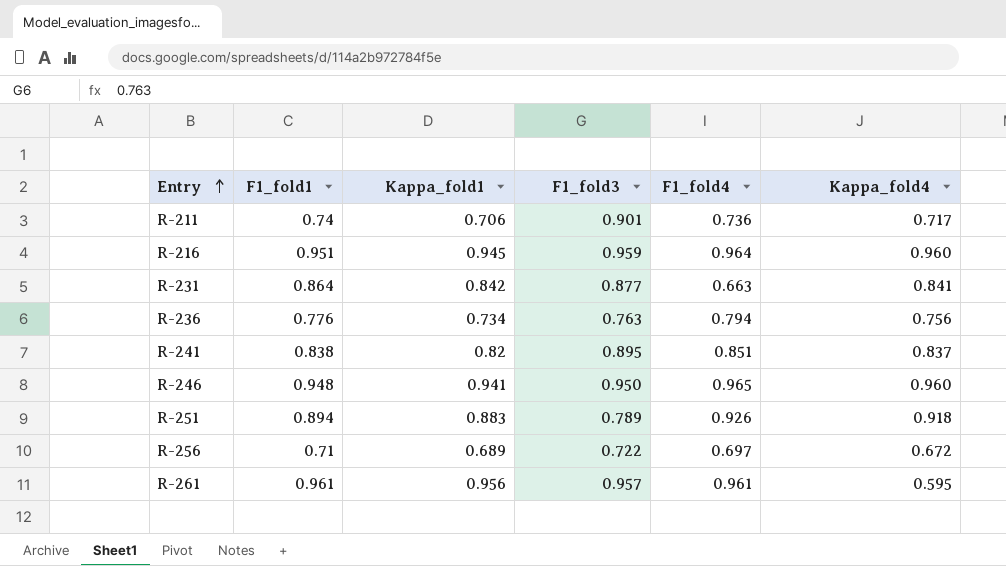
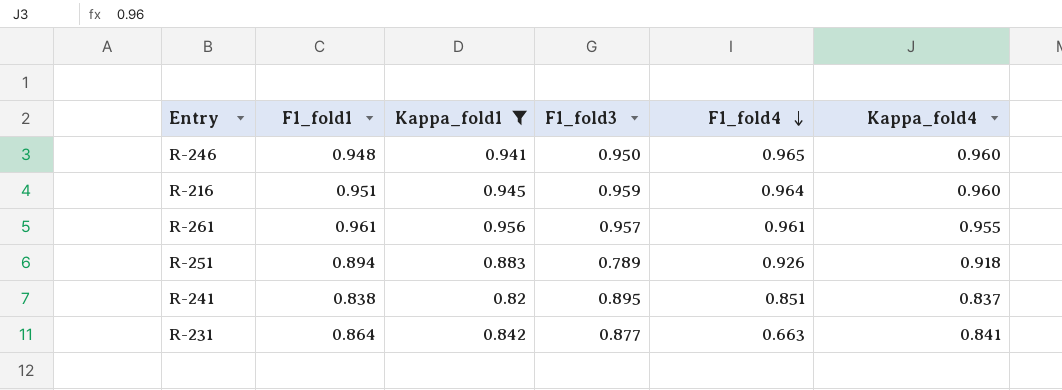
filter: none -> Kappa_fold1 >= 0.82
row order: Entry ascending -> F1_fold4 descending
R-261 | Kappa_fold4: 0.595 -> 0.955

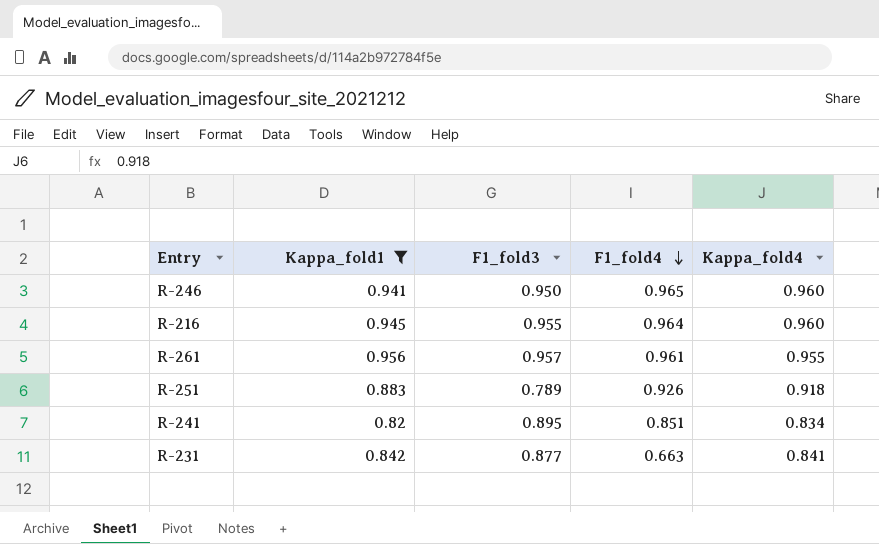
column F1_fold1 | position: 2 -> none
R-216 | F1_fold3: 0.959 -> 0.955
R-241 | Kappa_fold4: 0.837 -> 0.834

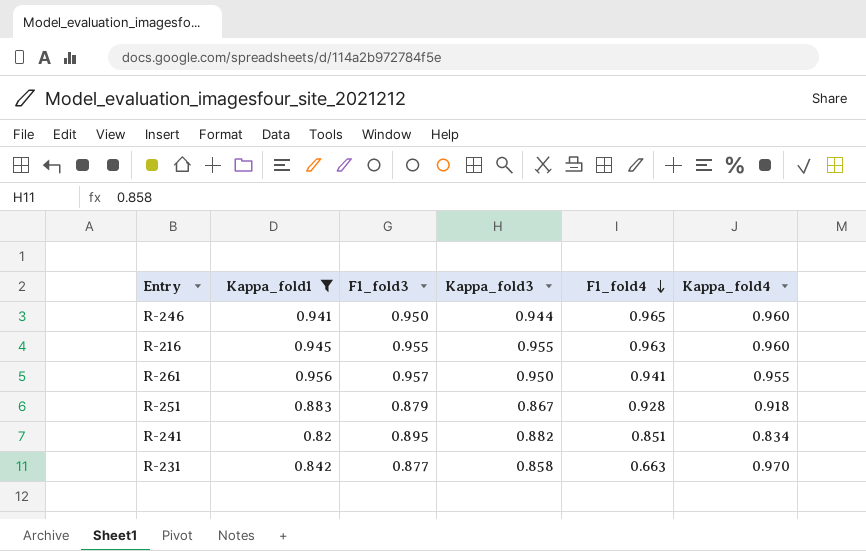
column Kappa_fold3 | position: none -> 4
R-216 | F1_fold4: 0.964 -> 0.963
R-261 | F1_fold4: 0.961 -> 0.941
R-251 | F1_fold3: 0.789 -> 0.879
R-251 | F1_fold4: 0.926 -> 0.928
R-231 | Kappa_fold4: 0.841 -> 0.970

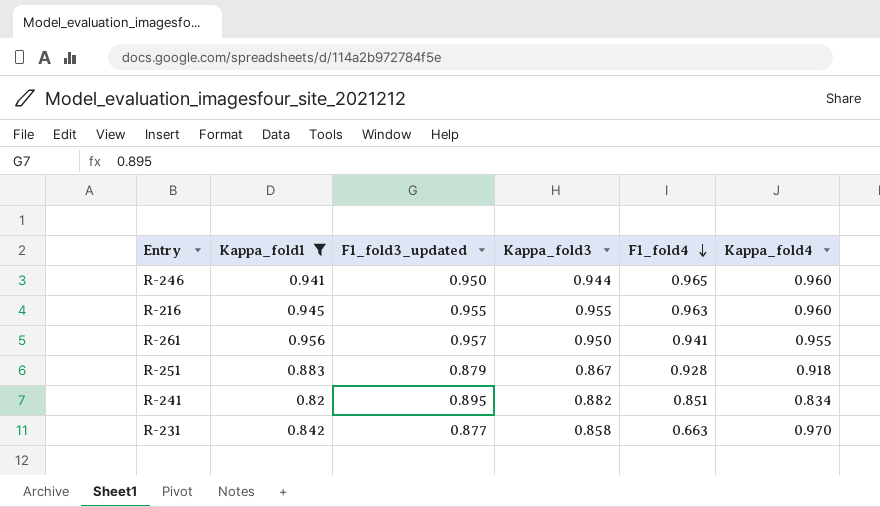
column name: F1_fold3 -> F1_fold3_updated

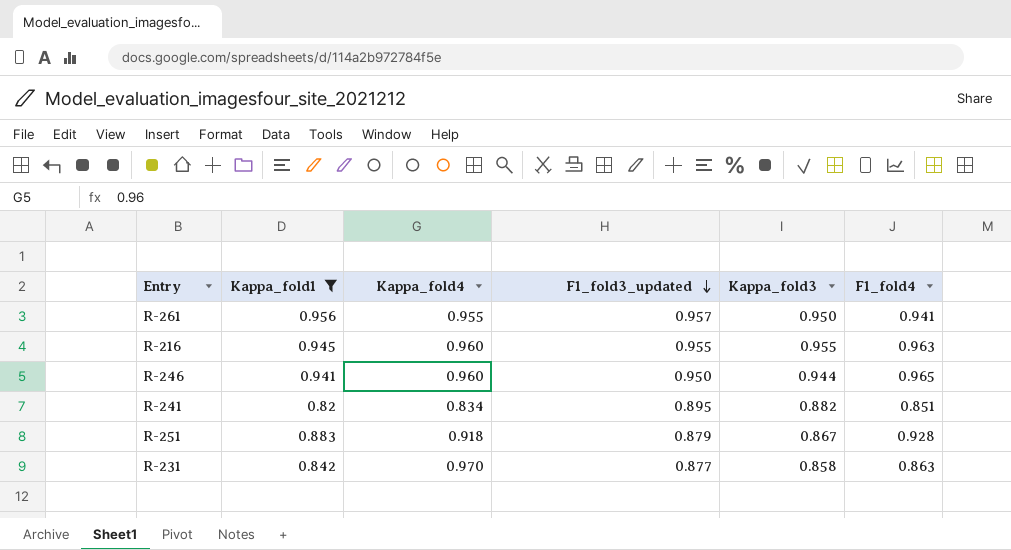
row order: F1_fold4 descending -> F1_fold3_updated descending
column Kappa_fold4 | position: 6 -> 3
R-231 | F1_fold4: 0.663 -> 0.863

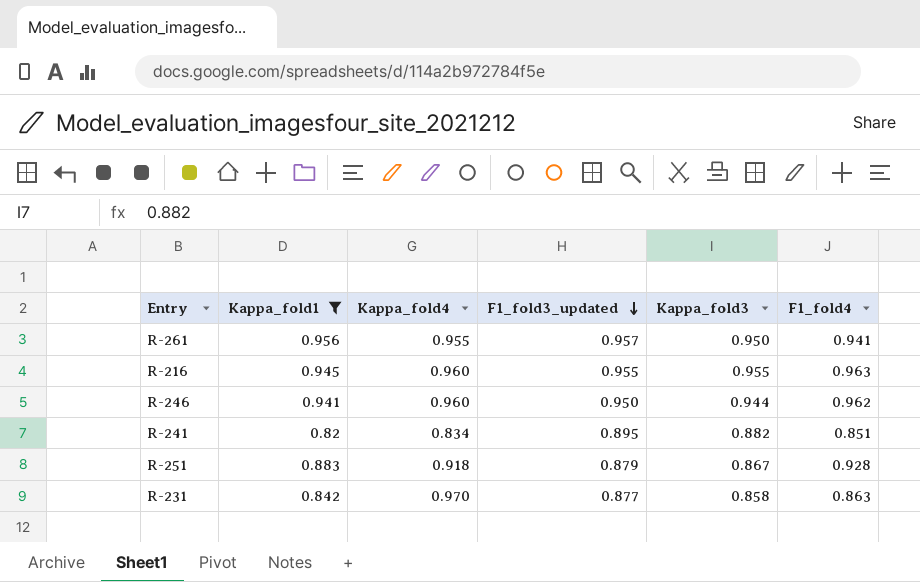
R-246 | F1_fold4: 0.965 -> 0.962

